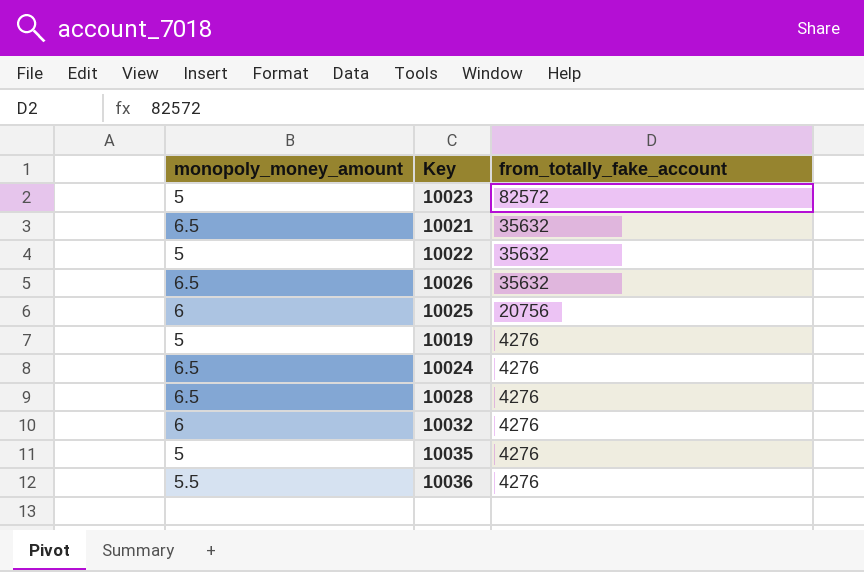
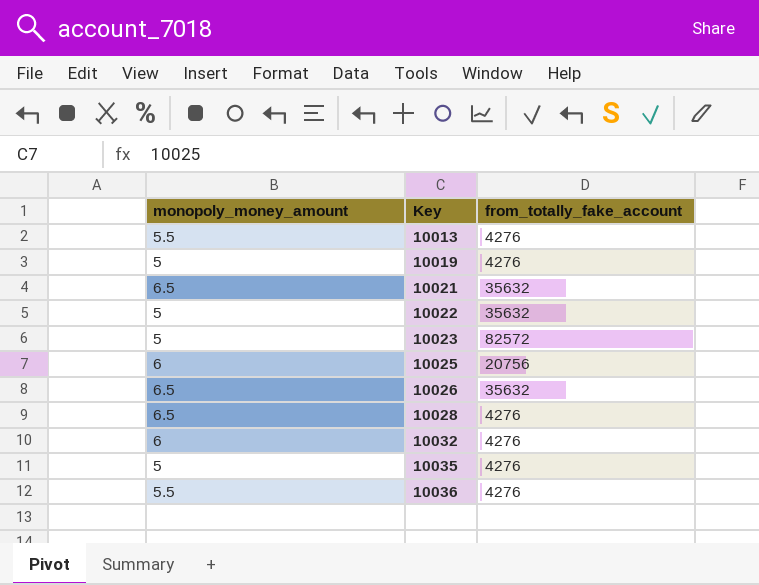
row order: from_totally_fake_account descending -> Key ascending
row 10024: 6.5 | 4276 -> none
row 10013: none -> 5.5 | 4276

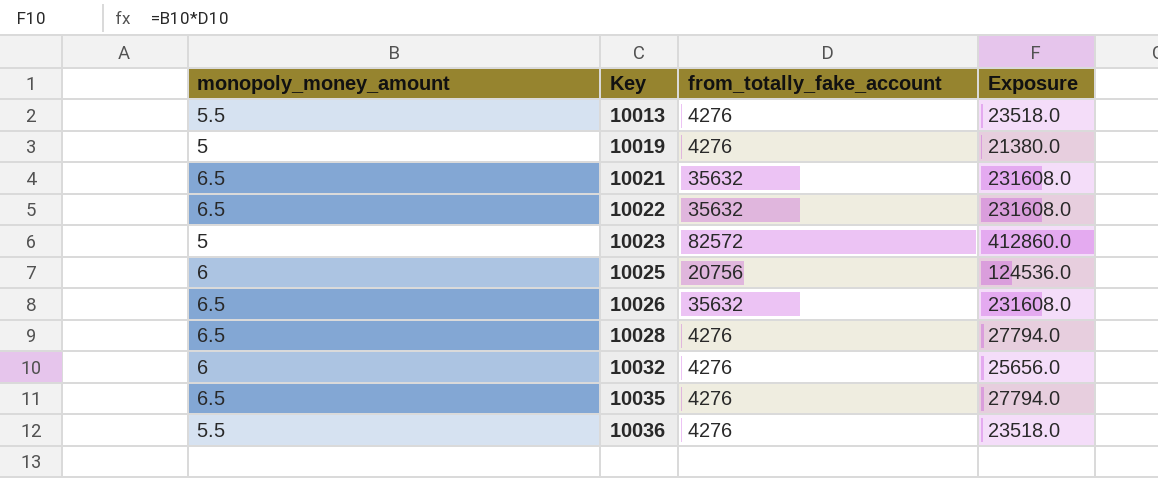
column Exposure | formula: none -> [monopoly_money_amount] * [from_totally_fake_account]
10022 | monopoly_money_amount: 5 -> 6.5
10035 | monopoly_money_amount: 5 -> 6.5

